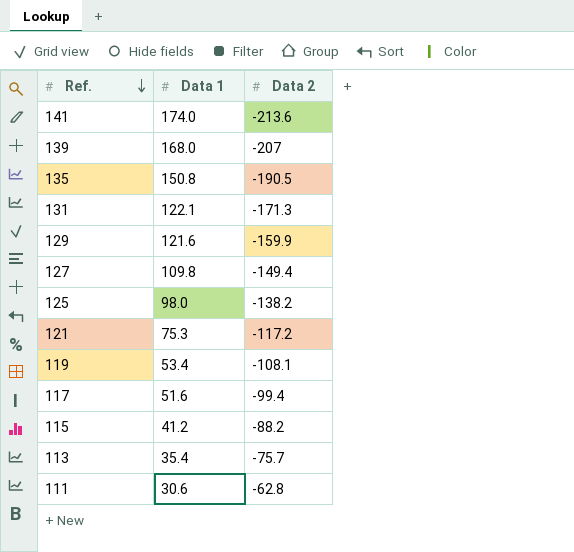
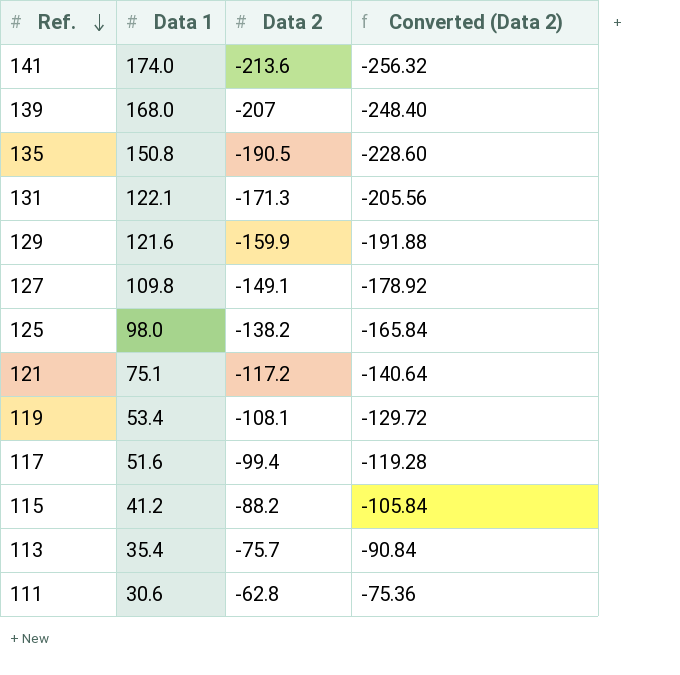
column Converted (Data 2) | formula: none -> [Data 2] * 1.2
127 | Data 2: -149.4 -> -149.1
121 | Data 1: 75.3 -> 75.1

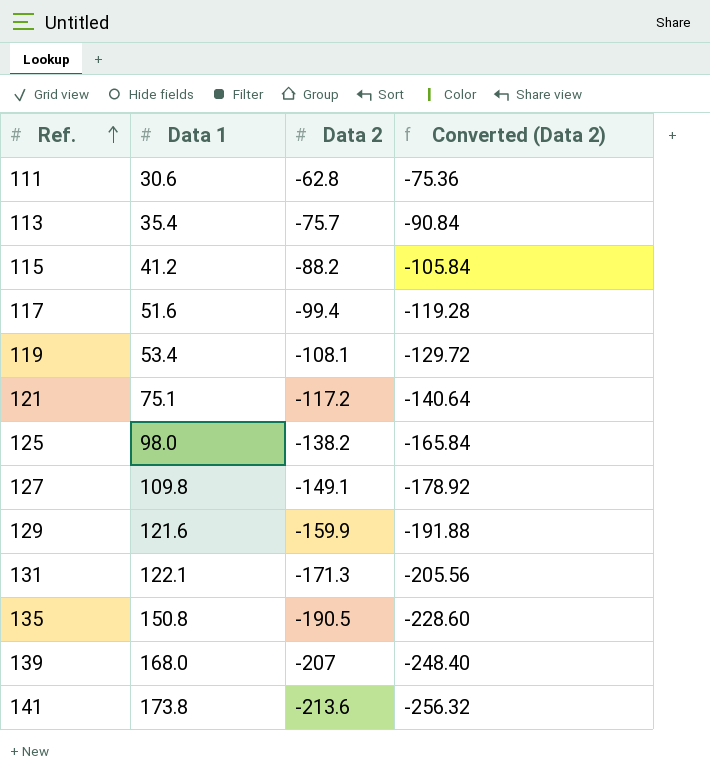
row order: Ref. descending -> Ref. ascending
141 | Data 1: 174.0 -> 173.8

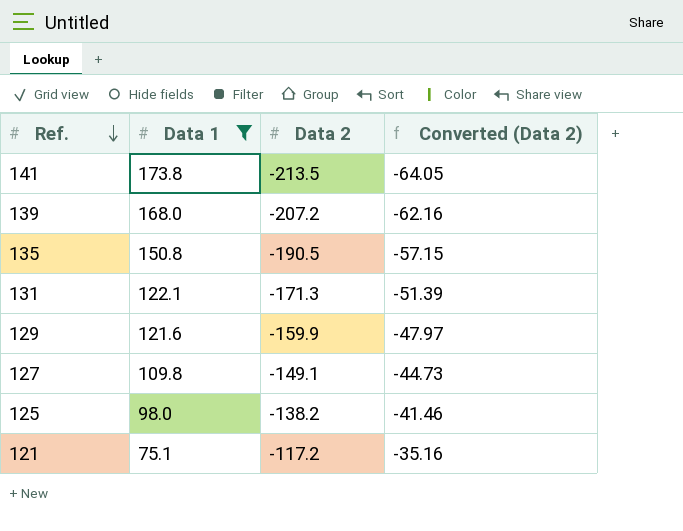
filter: none -> Data 1 >= 75.1
row order: Ref. ascending -> Ref. descending
column Converted (Data 2) | formula: [Data 2] * 1.2 -> [Data 2] * 0.3
141 | Data 2: -213.6 -> -213.5
139 | Data 2: -207 -> -207.2

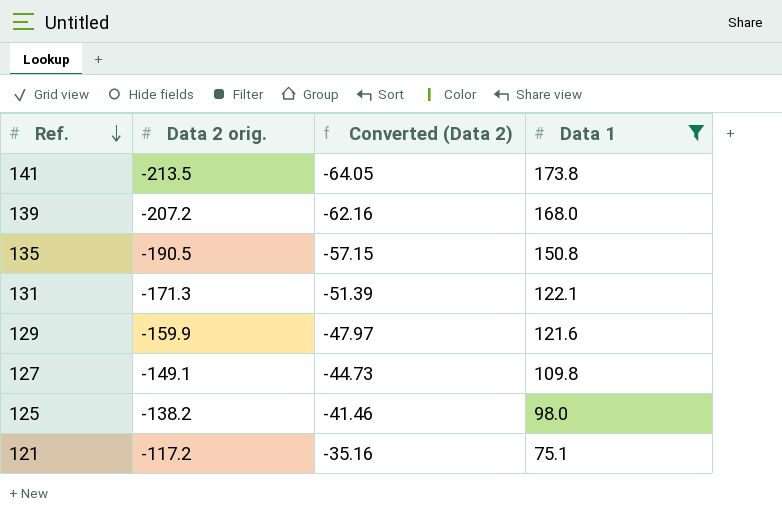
column name: Data 2 -> Data 2 orig.
column Data 1 | position: 2 -> 4

